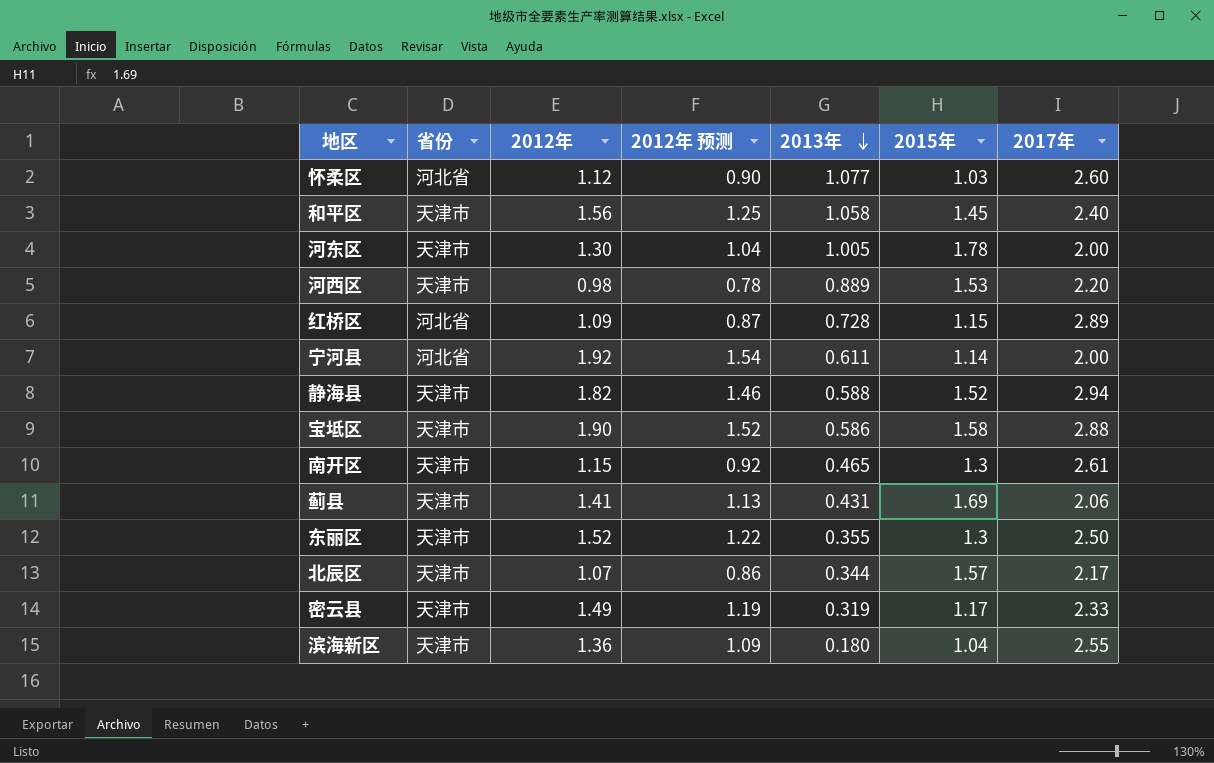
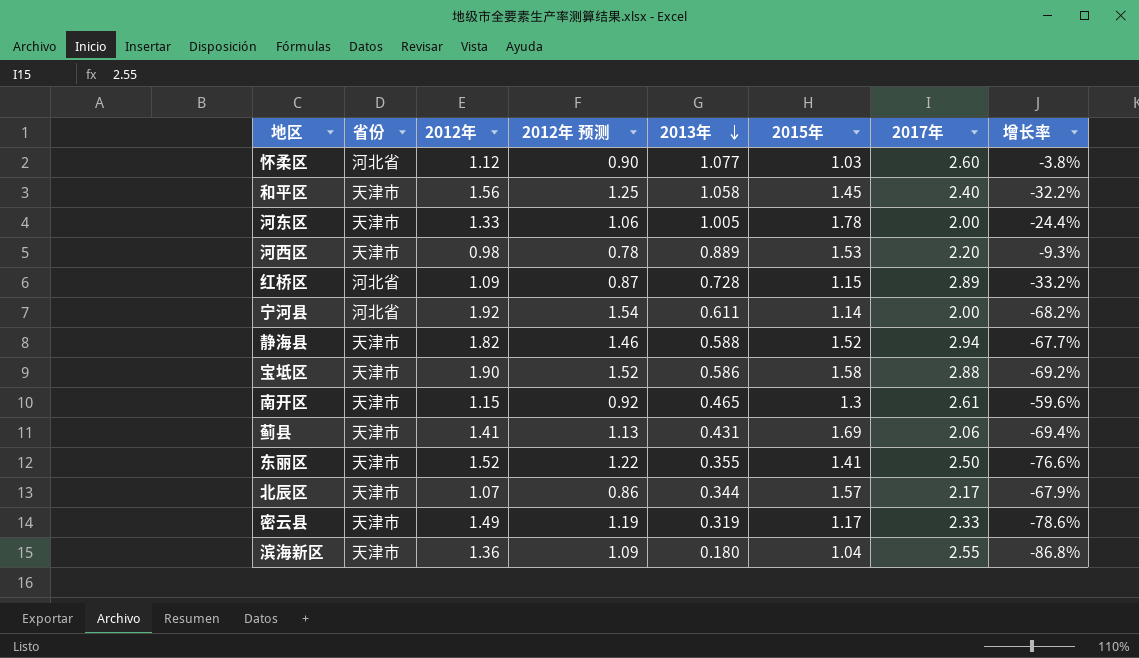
column 增长率 | formula: none -> ([2013年] - [2012年]) / [2012年]
河东区 | 2012年: 1.30 -> 1.33
河东区 | 2012年 预测: 1.04 -> 1.06
东丽区 | 2015年: 1.3 -> 1.41

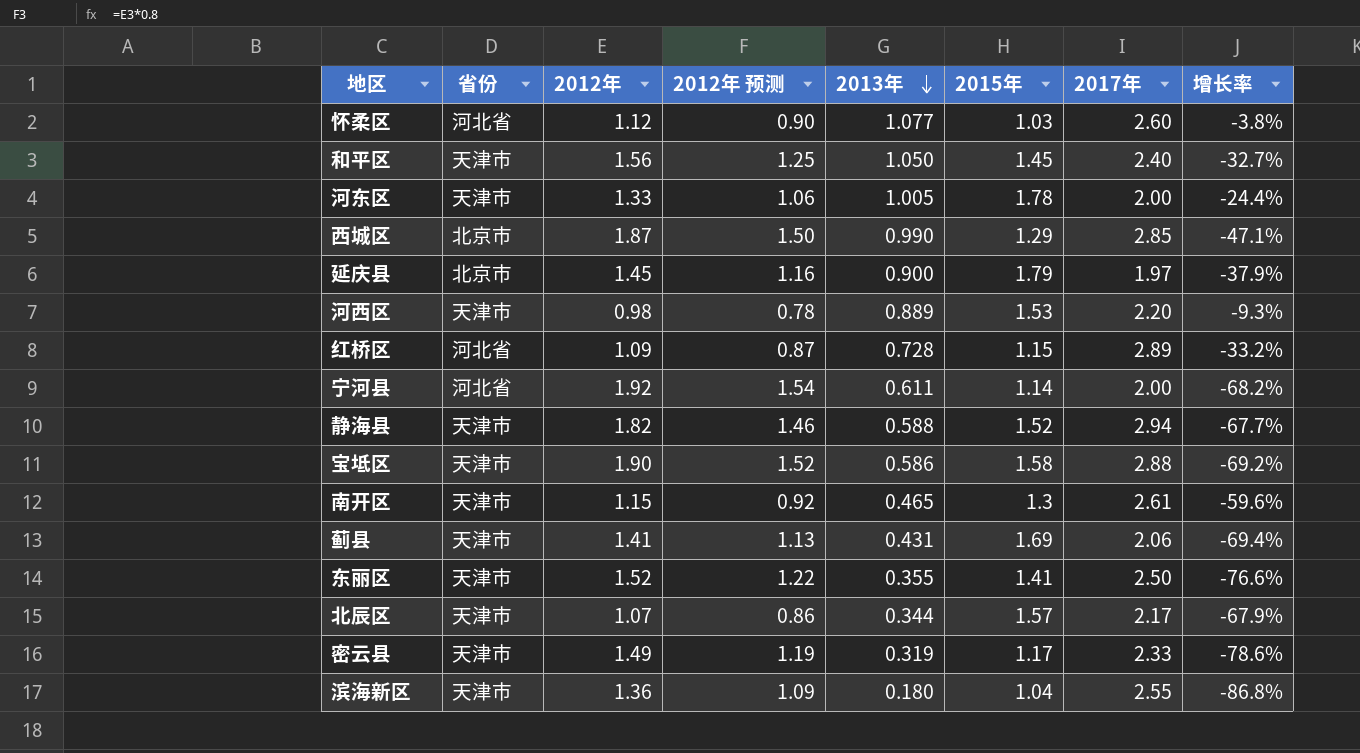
和平区 | 2013年: 1.058 -> 1.050
和平区 | 增长率: -32.2% -> -32.7%
row 西城区: none -> 北京市 | 1.87 | 1.50 | 0.990 | 1.29 | 2.85 | -47.1%
row 延庆县: none -> 北京市 | 1.45 | 1.16 | 0.900 | 1.79 | 1.97 | -37.9%

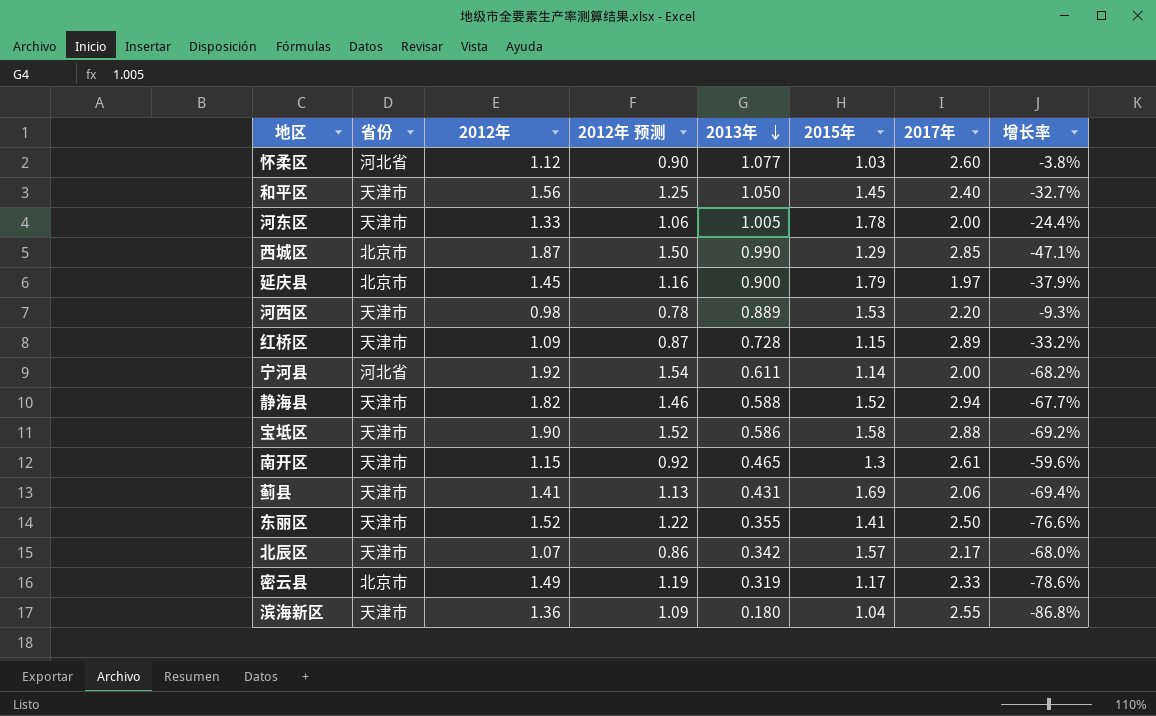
红桥区 | 省份: 河北省 -> 天津市
北辰区 | 2013年: 0.344 -> 0.342
北辰区 | 增长率: -67.9% -> -68.0%
密云县 | 省份: 天津市 -> 北京市

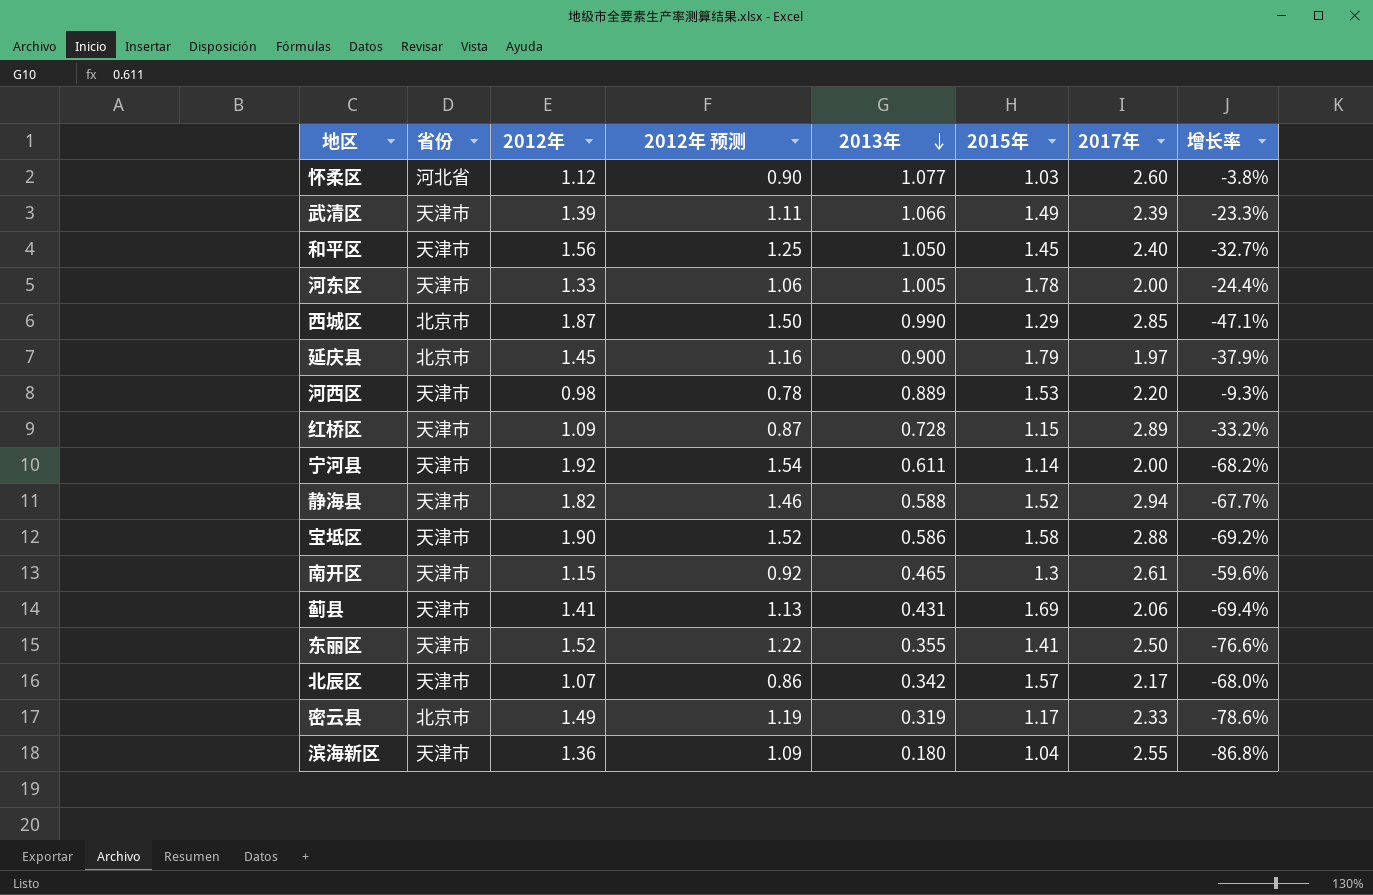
row 武清区: none -> 天津市 | 1.39 | 1.11 | 1.066 | 1.49 | 2.39 | -23.3%
宁河县 | 省份: 河北省 -> 天津市

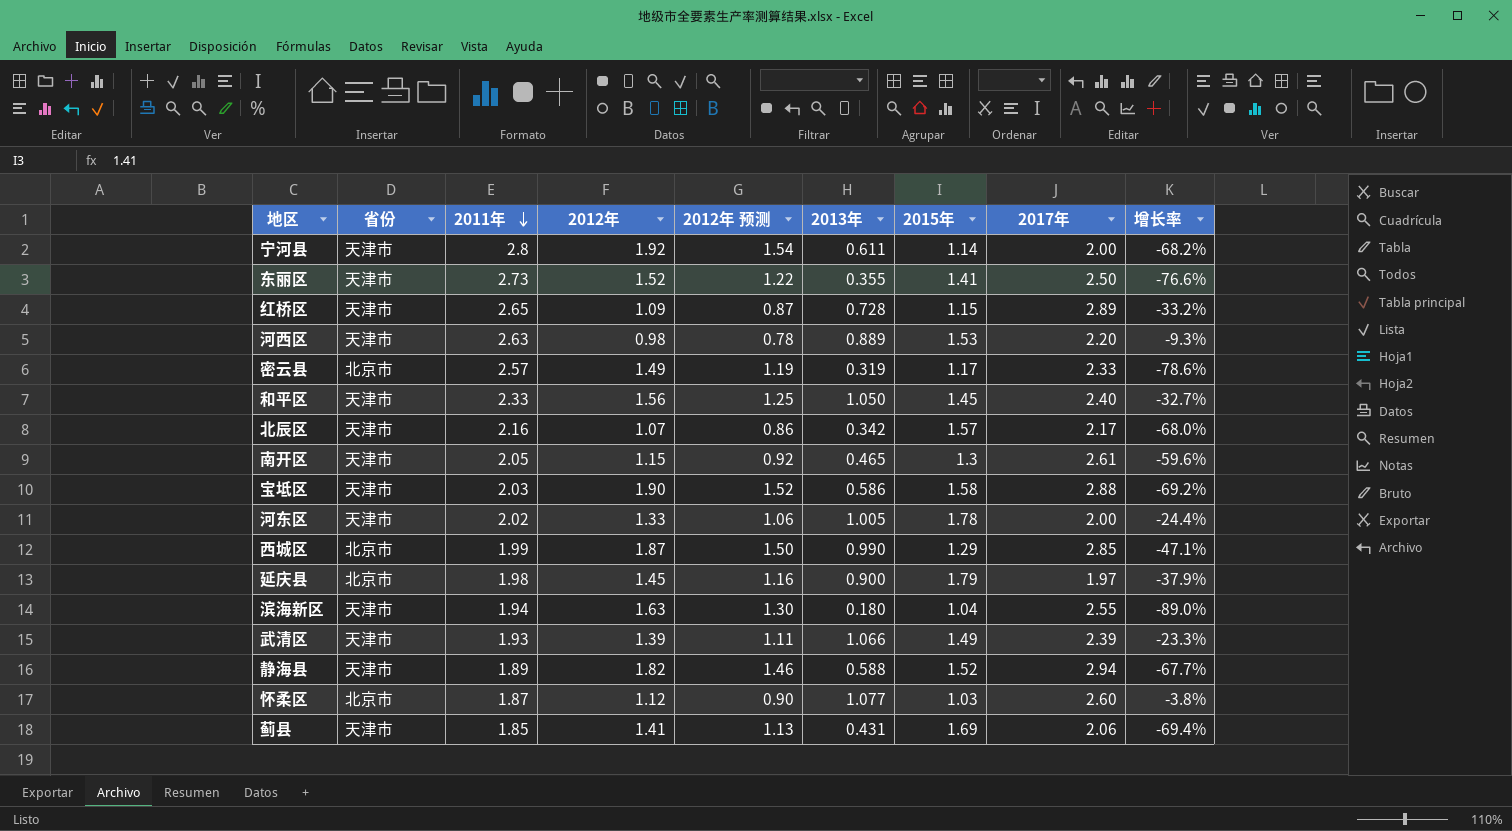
row order: 2013年 descending -> 2011年 descending
column 2011年 | position: none -> 3
滨海新区 | 2012年: 1.36 -> 1.63
滨海新区 | 2012年 预测: 1.09 -> 1.30
滨海新区 | 增长率: -86.8% -> -89.0%
怀柔区 | 省份: 河北省 -> 北京市

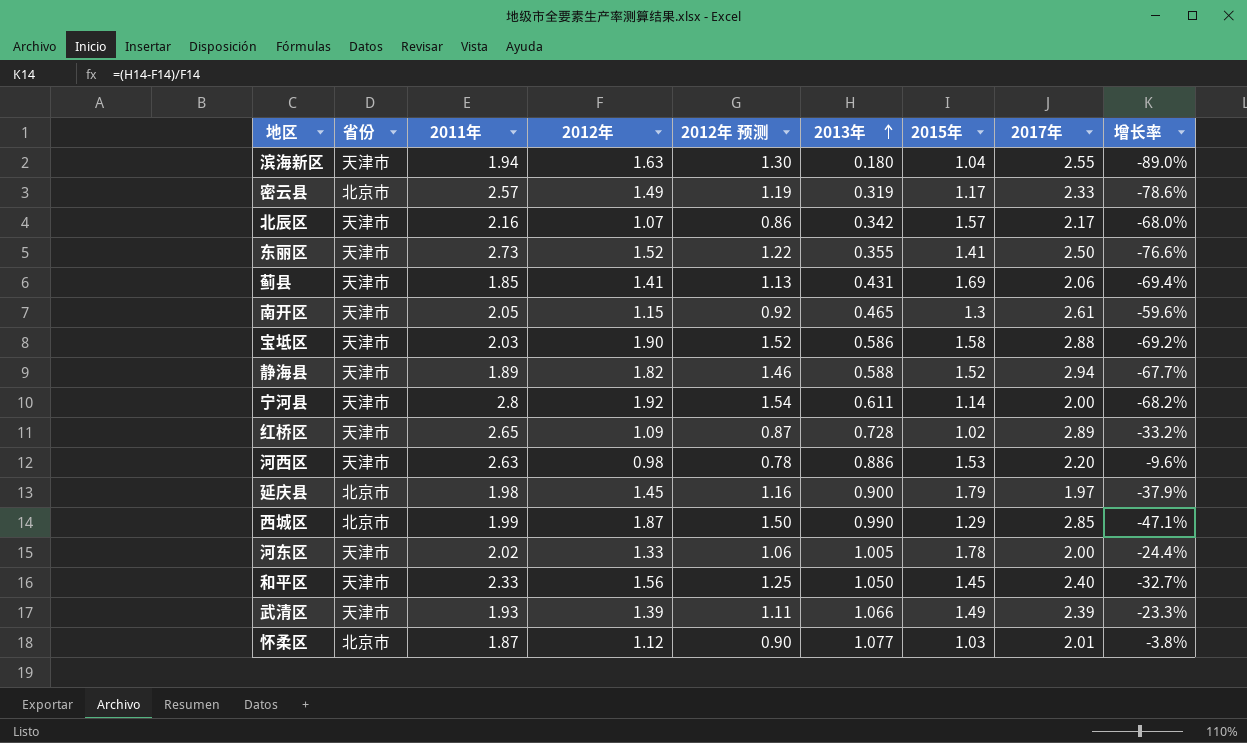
row order: 2011年 descending -> 2013年 ascending
红桥区 | 2015年: 1.15 -> 1.02
河西区 | 2013年: 0.889 -> 0.886
河西区 | 增长率: -9.3% -> -9.6%
怀柔区 | 2017年: 2.60 -> 2.01

